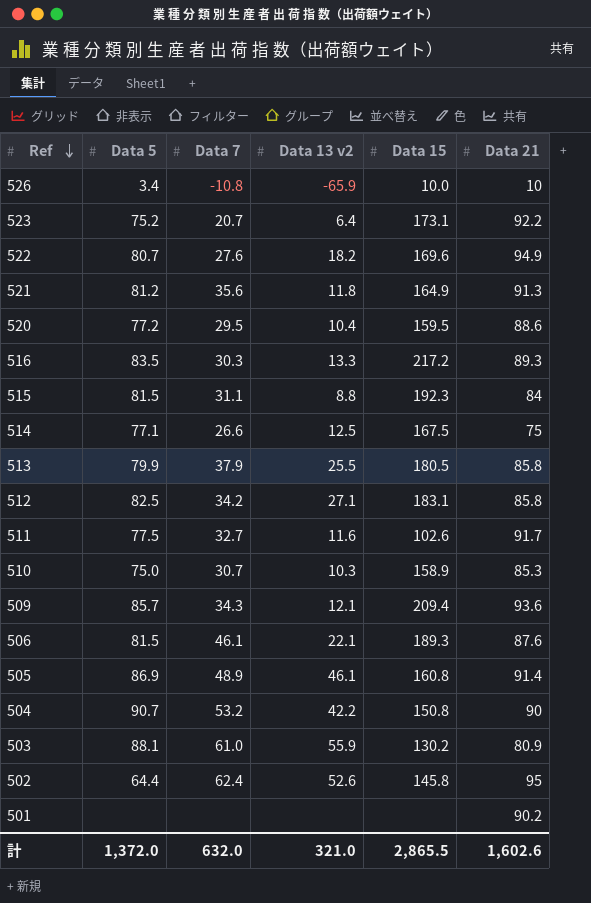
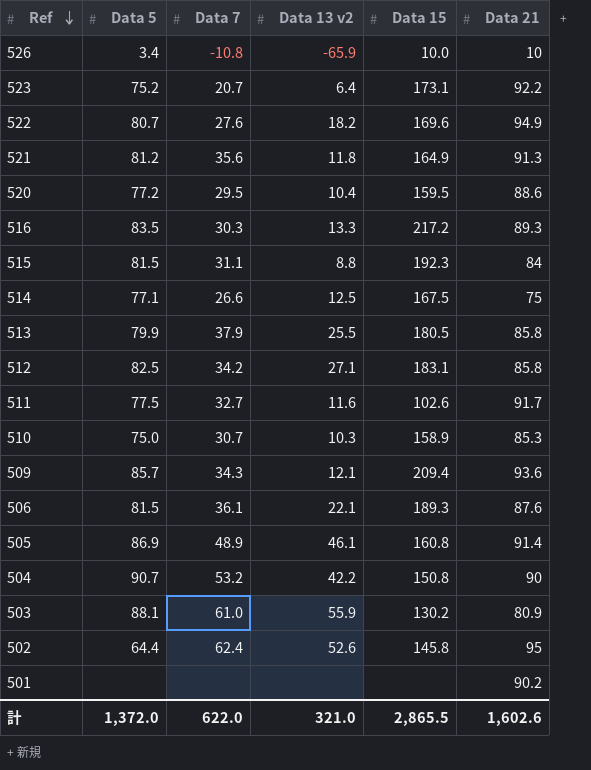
506 | Data 7: 46.1 -> 36.1
計 | Data 7: 632.0 -> 622.0

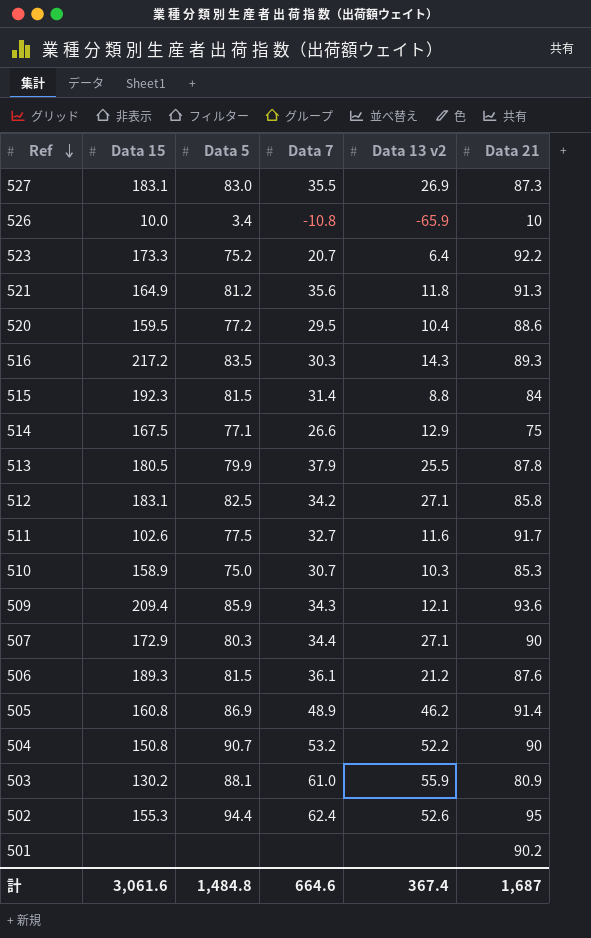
column Data 15 | position: 5 -> 2
row 522: 80.7 | 27.6 | 18.2 | 169.6 | 94.9 -> none
row 527: none -> 183.1 | 83.0 | 35.5 | 26.9 | 87.3
523 | Data 15: 173.1 -> 173.3
516 | Data 13 v2: 13.3 -> 14.3
515 | Data 7: 31.1 -> 31.4
514 | Data 13 v2: 12.5 -> 12.9
513 | Data 21: 85.8 -> 87.8
509 | Data 5: 85.7 -> 85.9
row 507: none -> 172.9 | 80.3 | 34.4 | 27.1 | 90
506 | Data 13 v2: 22.1 -> 21.2
505 | Data 13 v2: 46.1 -> 46.2
504 | Data 13 v2: 42.2 -> 52.2
502 | Data 15: 145.8 -> 155.3
502 | Data 5: 64.4 -> 94.4
計 | Data 15: 2,865.5 -> 3,061.6
計 | Data 5: 1,372.0 -> 1,484.8
計 | Data 7: 622.0 -> 664.6
計 | Data 13 v2: 321.0 -> 367.4
計 | Data 21: 1,602.6 -> 1,687

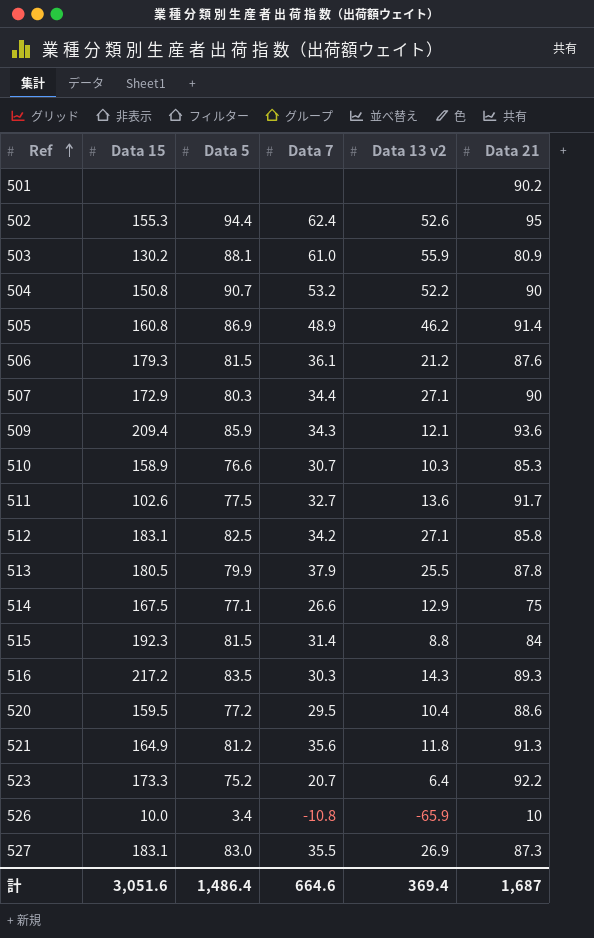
row order: Ref descending -> Ref ascending
506 | Data 15: 189.3 -> 179.3
510 | Data 5: 75.0 -> 76.6
511 | Data 13 v2: 11.6 -> 13.6
計 | Data 15: 3,061.6 -> 3,051.6
計 | Data 5: 1,484.8 -> 1,486.4
計 | Data 13 v2: 367.4 -> 369.4

